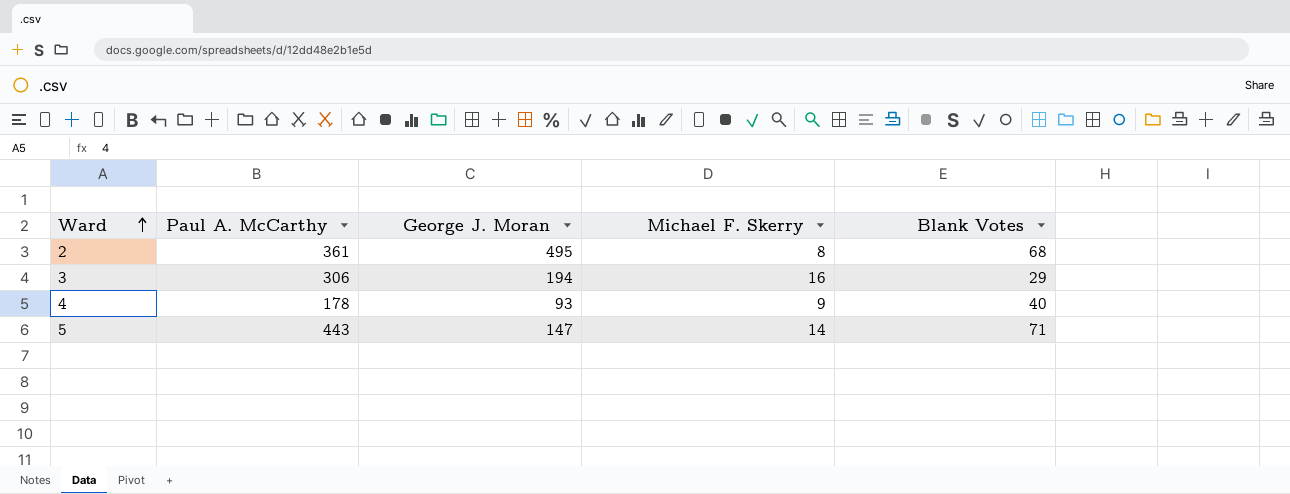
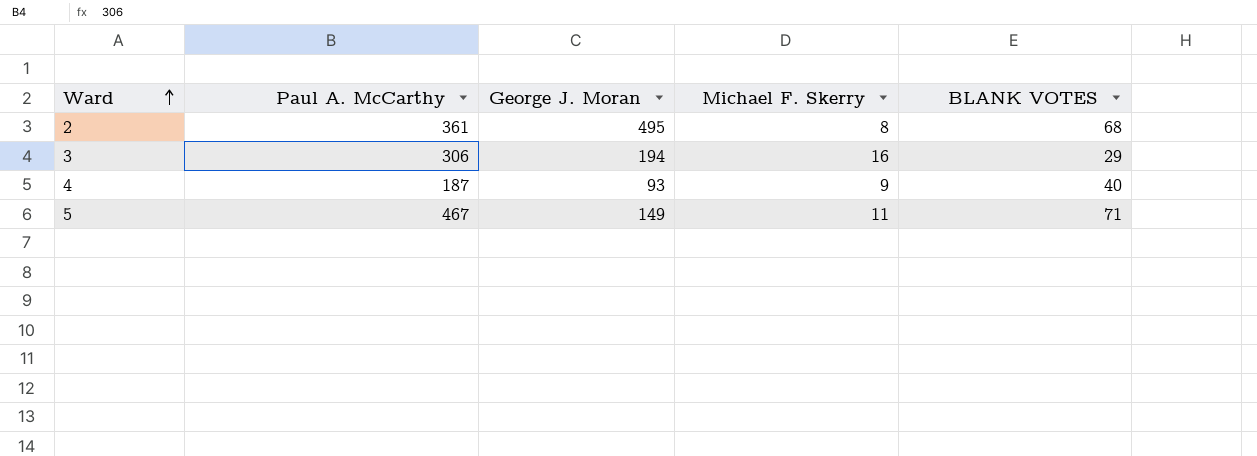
column name: Blank Votes -> BLANK VOTES
4 | Paul A. McCarthy: 178 -> 187
5 | Paul A. McCarthy: 443 -> 467
5 | George J. Moran: 147 -> 149
5 | Michael F. Skerry: 14 -> 11

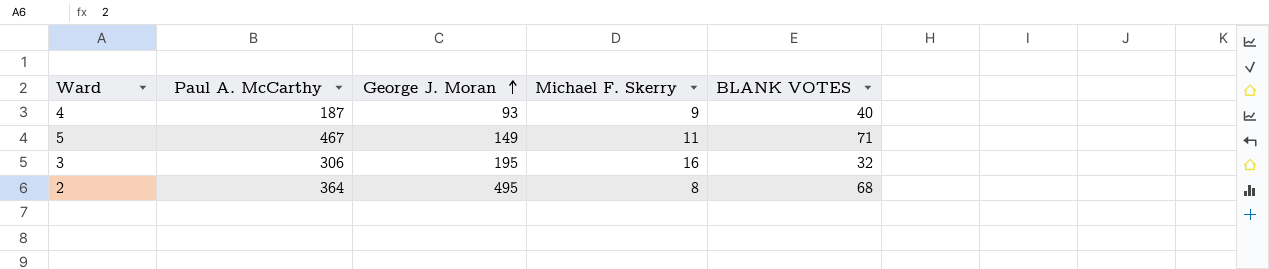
row order: Ward ascending -> George J. Moran ascending
3 | George J. Moran: 194 -> 195
3 | BLANK VOTES: 29 -> 32
2 | Paul A. McCarthy: 361 -> 364

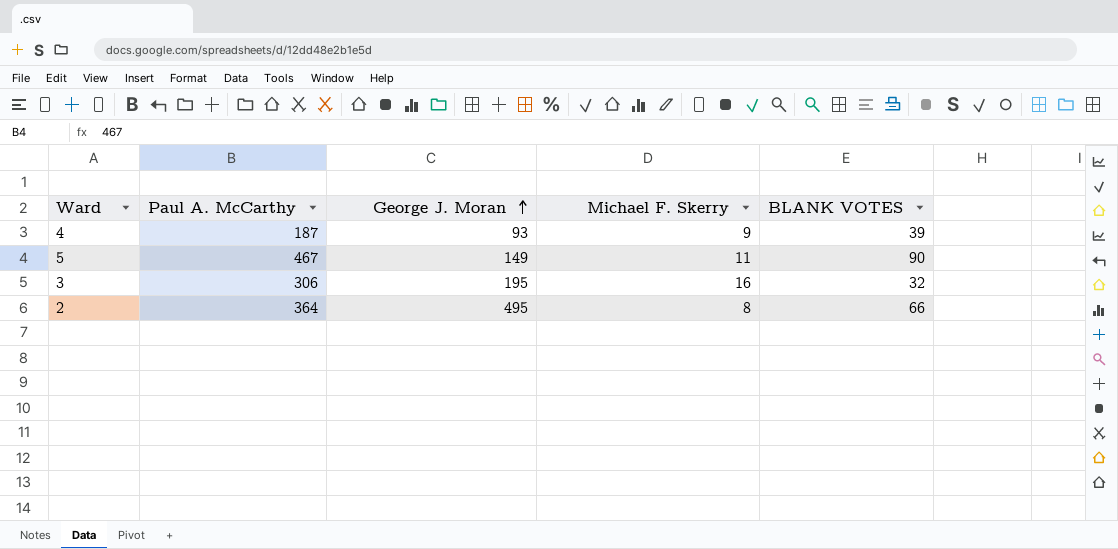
4 | BLANK VOTES: 40 -> 39
5 | BLANK VOTES: 71 -> 90
2 | BLANK VOTES: 68 -> 66

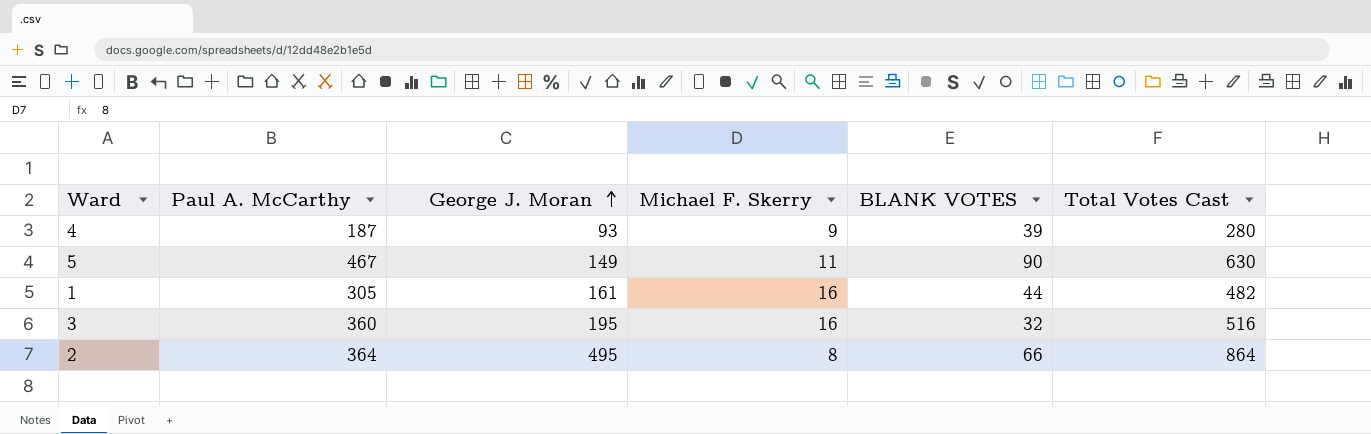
column Total Votes Cast | position: none -> 6
row 1: none -> 305 | 161 | 16 | 44 | 482
3 | Paul A. McCarthy: 306 -> 360

